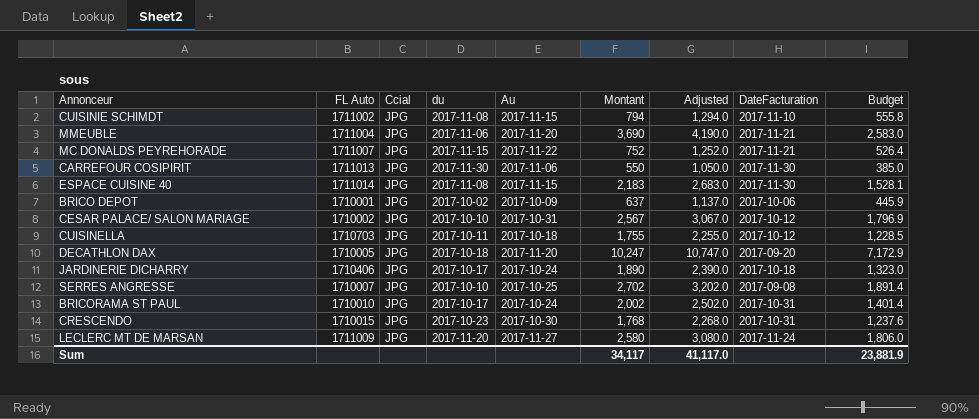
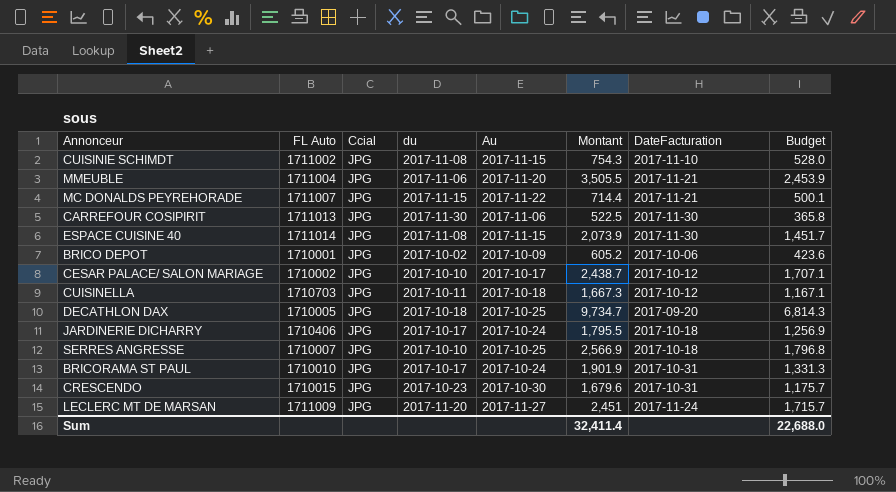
column Adjusted | formula: [Montant] + 500 -> none
CUISINIE SCHIMDT | Montant: 794 -> 754.3
CUISINIE SCHIMDT | Budget: 555.8 -> 528.0
MMEUBLE | Montant: 3,690 -> 3,505.5
MMEUBLE | Budget: 2,583.0 -> 2,453.9
MC DONALDS PEYREHORADE | Montant: 752 -> 714.4
MC DONALDS PEYREHORADE | Budget: 526.4 -> 500.1
CARREFOUR COSIPIRIT | Montant: 550 -> 522.5
CARREFOUR COSIPIRIT | Budget: 385.0 -> 365.8
ESPACE CUISINE 40 | Montant: 2,183 -> 2,073.9
ESPACE CUISINE 40 | Budget: 1,528.1 -> 1,451.7
BRICO DEPOT | Montant: 637 -> 605.2
BRICO DEPOT | Budget: 445.9 -> 423.6
CESAR PALACE/ SALON MARIAGE | Au: 2017-10-31 -> 2017-10-17
CESAR PALACE/ SALON MARIAGE | Montant: 2,567 -> 2,438.7
CESAR PALACE/ SALON MARIAGE | Budget: 1,796.9 -> 1,707.1
CUISINELLA | Montant: 1,755 -> 1,667.3
CUISINELLA | Budget: 1,228.5 -> 1,167.1
DECATHLON DAX | Au: 2017-11-20 -> 2017-10-25
DECATHLON DAX | Montant: 10,247 -> 9,734.7
DECATHLON DAX | Budget: 7,172.9 -> 6,814.3
JARDINERIE DICHARRY | Montant: 1,890 -> 1,795.5
JARDINERIE DICHARRY | Budget: 1,323.0 -> 1,256.9
SERRES ANGRESSE | Montant: 2,702 -> 2,566.9
SERRES ANGRESSE | DateFacturation: 2017-09-08 -> 2017-10-18
SERRES ANGRESSE | Budget: 1,891.4 -> 1,796.8
BRICORAMA ST PAUL | Montant: 2,002 -> 1,901.9
BRICORAMA ST PAUL | Budget: 1,401.4 -> 1,331.3
CRESCENDO | Montant: 1,768 -> 1,679.6
CRESCENDO | Budget: 1,237.6 -> 1,175.7
LECLERC MT DE MARSAN | Montant: 2,580 -> 2,451
LECLERC MT DE MARSAN | Budget: 1,806.0 -> 1,715.7
Sum | Montant: 34,117 -> 32,411.4
Sum | Budget: 23,881.9 -> 22,688.0

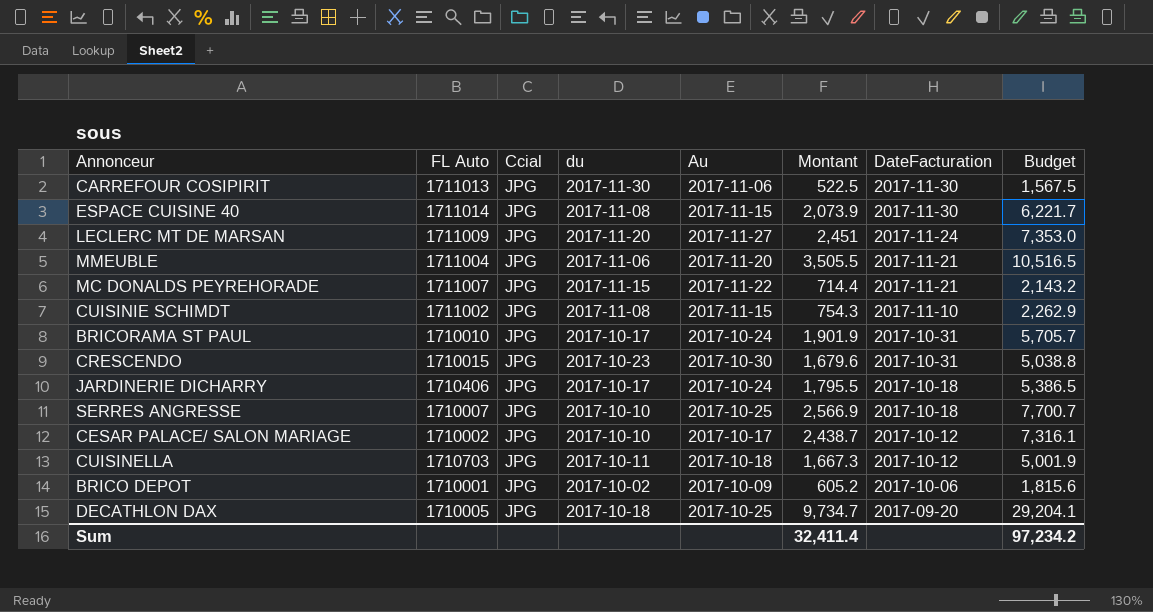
row order: none -> DateFacturation descending
column Budget | formula: [Montant] * 0.7 -> [Montant] * 3
Sum | Budget: 22,688.0 -> 97,234.2

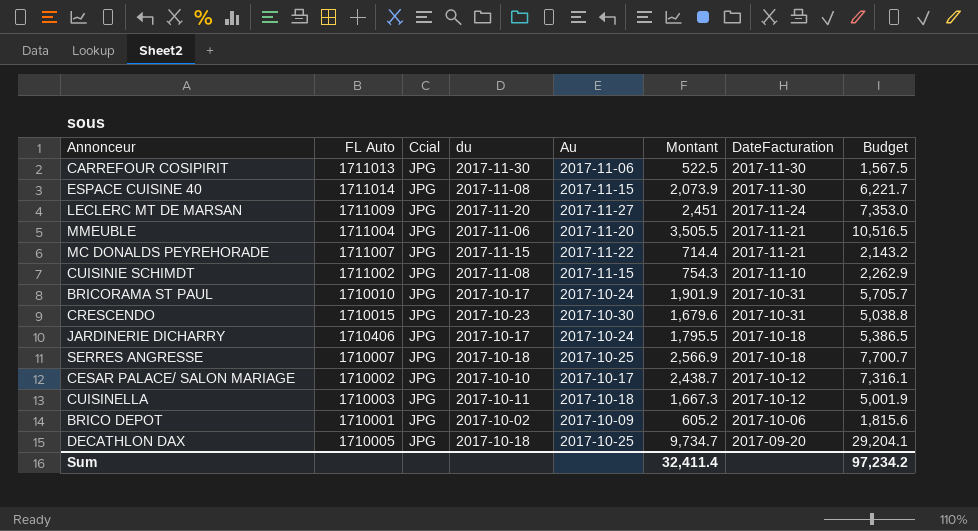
SERRES ANGRESSE | du: 2017-10-10 -> 2017-10-18
CUISINELLA | FL Auto: 1710703 -> 1710003

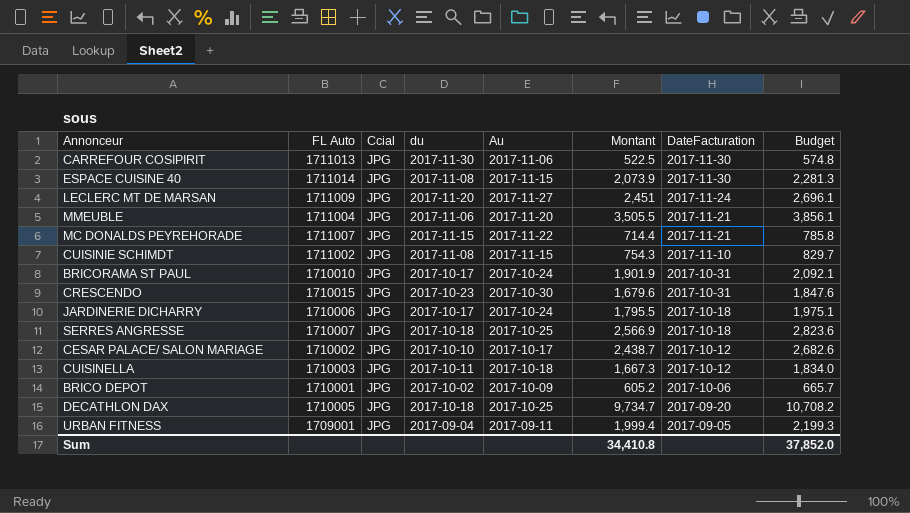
column Budget | formula: [Montant] * 3 -> [Montant] * 1.1
JARDINERIE DICHARRY | FL Auto: 1710406 -> 1710006
row URBAN FITNESS: none -> 1709001 | JPG | 2017-09-04 | 2017-09-11 | 1,999.4 | 2017-09-05 | 2,199.3
Sum | Montant: 32,411.4 -> 34,410.8
Sum | Budget: 97,234.2 -> 37,852.0

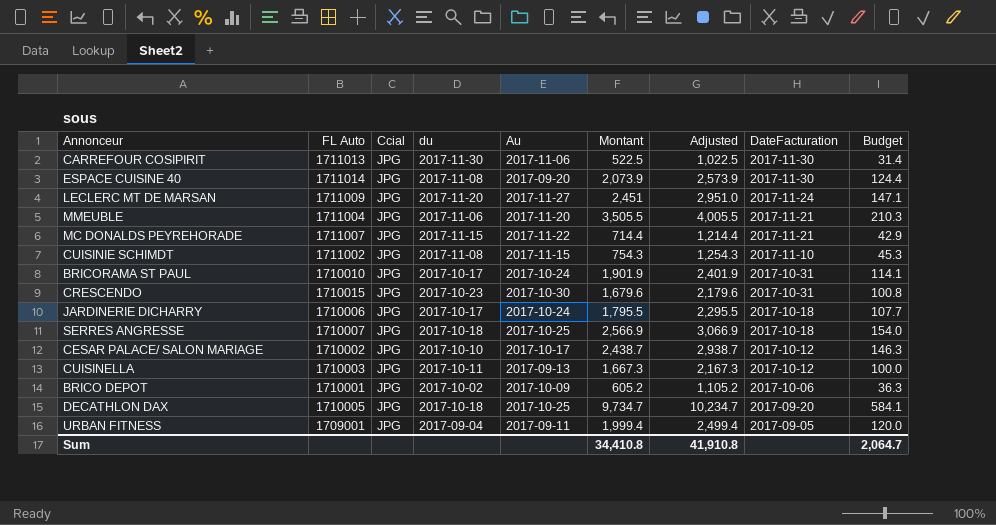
column Adjusted | formula: none -> [Montant] + 500
column Budget | formula: [Montant] * 1.1 -> [Montant] * 0.06
ESPACE CUISINE 40 | Au: 2017-11-15 -> 2017-09-20
CUISINELLA | Au: 2017-10-18 -> 2017-09-13
Sum | Budget: 37,852.0 -> 2,064.7

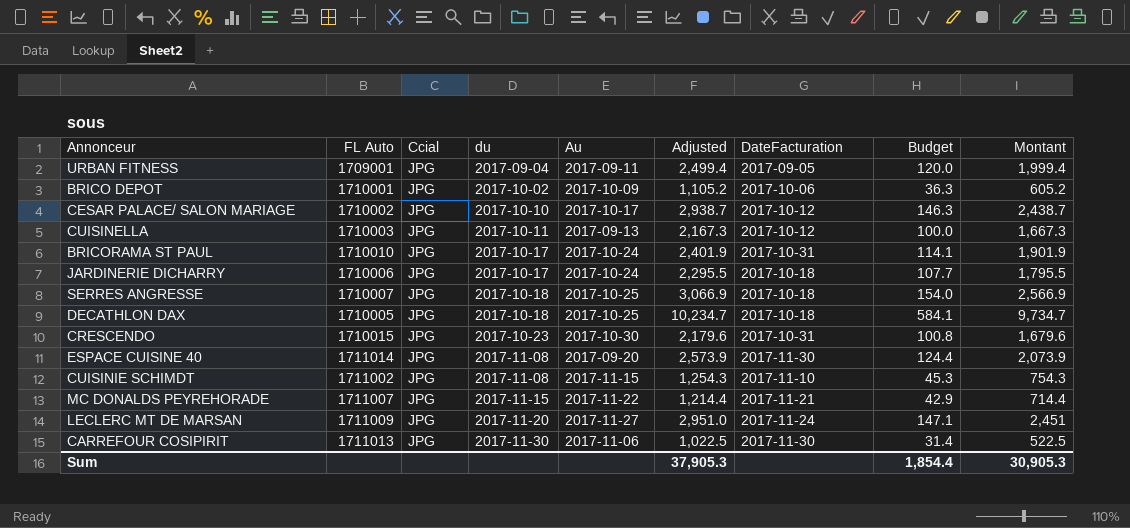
row order: DateFacturation descending -> du ascending
column Montant | position: 6 -> 9
row MMEUBLE: 1711004 | JPG | 2017-11-06 | 2017-11-20 | 3,505.5 | 4,005.5 | 2017-11-21 | 210.3 -> none
DECATHLON DAX | DateFacturation: 2017-09-20 -> 2017-10-18
Sum | Adjusted: 41,910.8 -> 37,905.3
Sum | Budget: 2,064.7 -> 1,854.4
Sum | Montant: 34,410.8 -> 30,905.3

